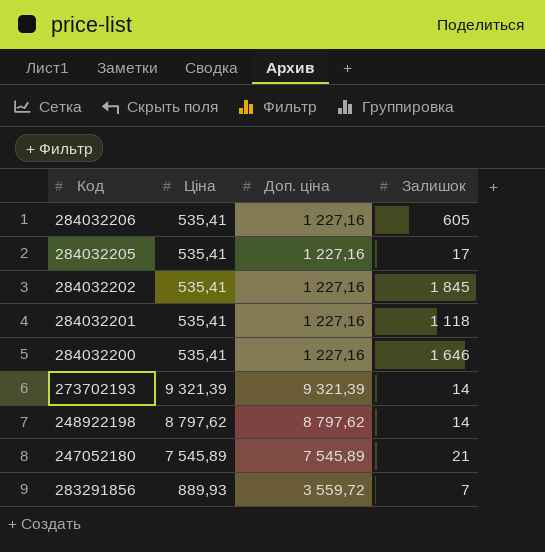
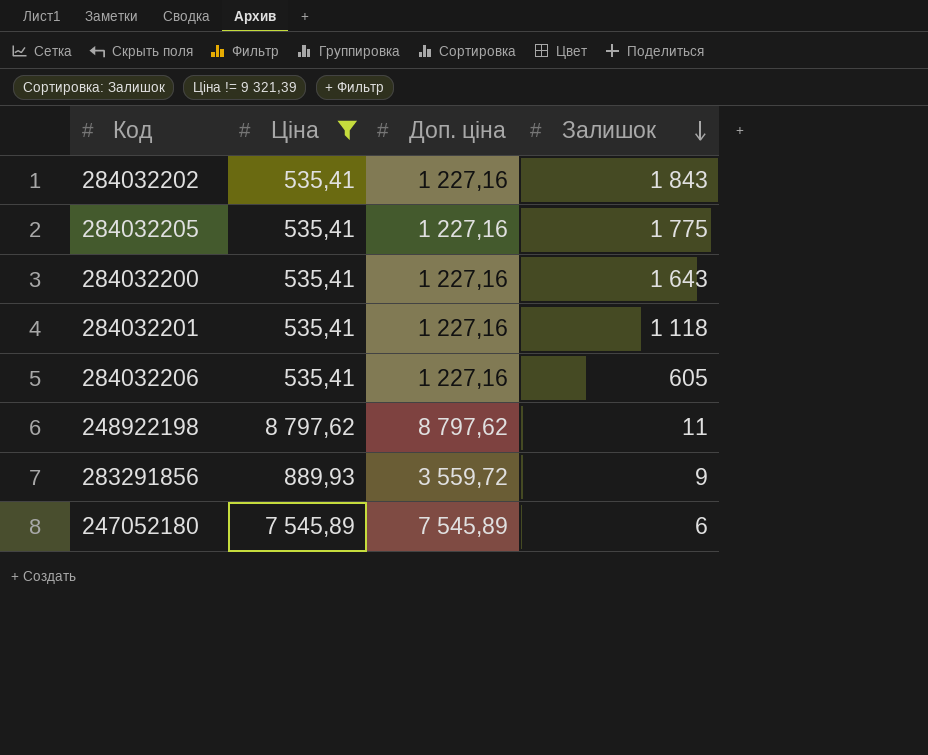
filter: none -> Ціна != 9 321,39
row order: none -> Залишок descending
284032202 | Залишок: 1 845 -> 1 843
284032205 | Залишок: 17 -> 1 775
284032200 | Залишок: 1 646 -> 1 643
248922198 | Залишок: 14 -> 11
283291856 | Залишок: 7 -> 9
247052180 | Залишок: 21 -> 6

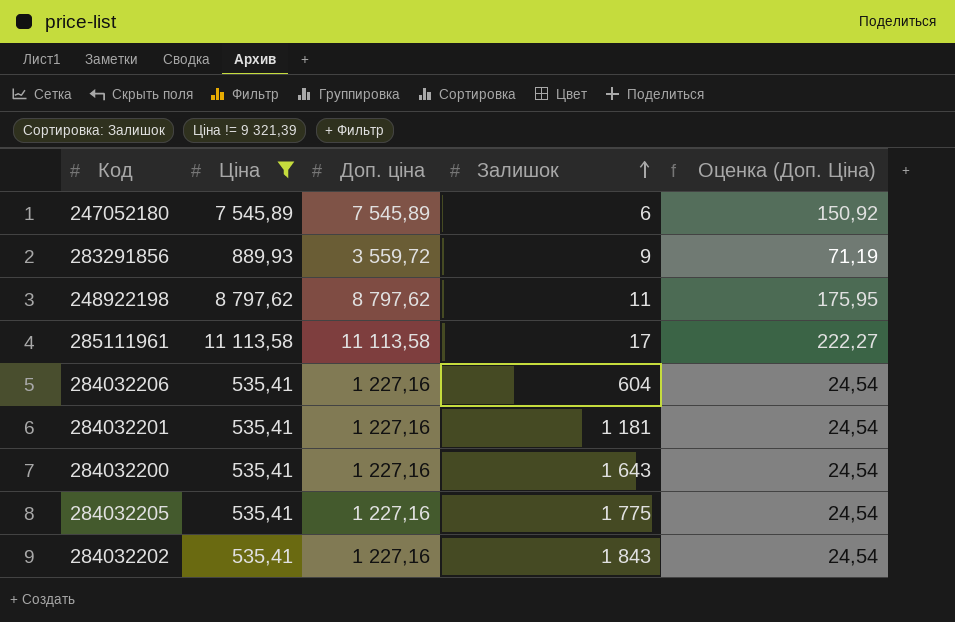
row order: Залишок descending -> Залишок ascending
column Оценка (Доп. Ціна) | formula: none -> [Доп. ціна] * 0,02
row 285111961: none -> 11 113,58 | 11 113,58 | 17 | 222,27
284032206 | Залишок: 605 -> 604
284032201 | Залишок: 1 118 -> 1 181

